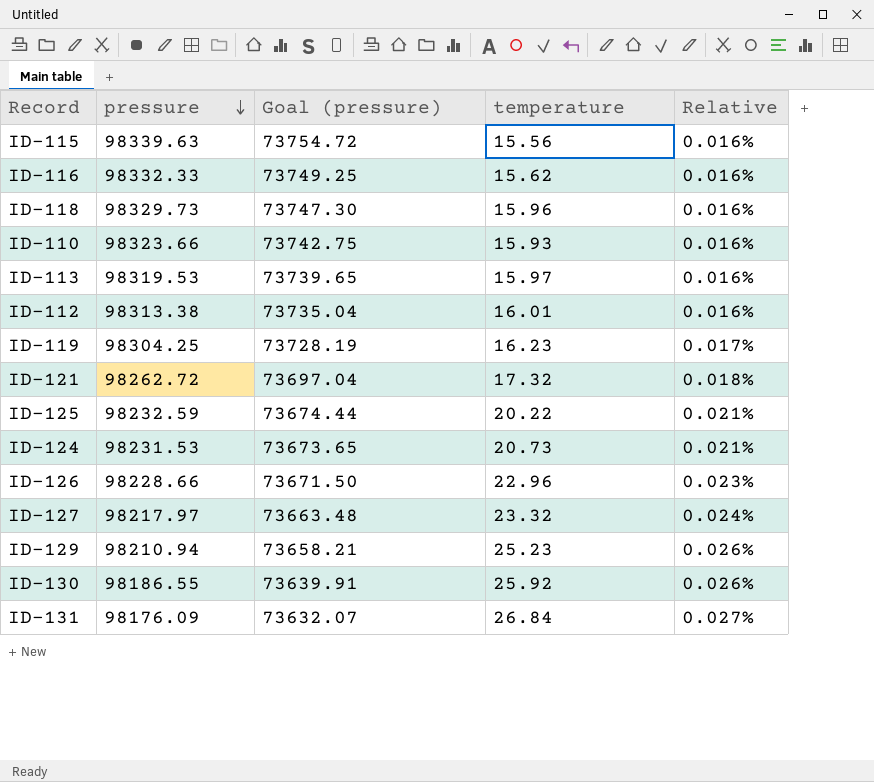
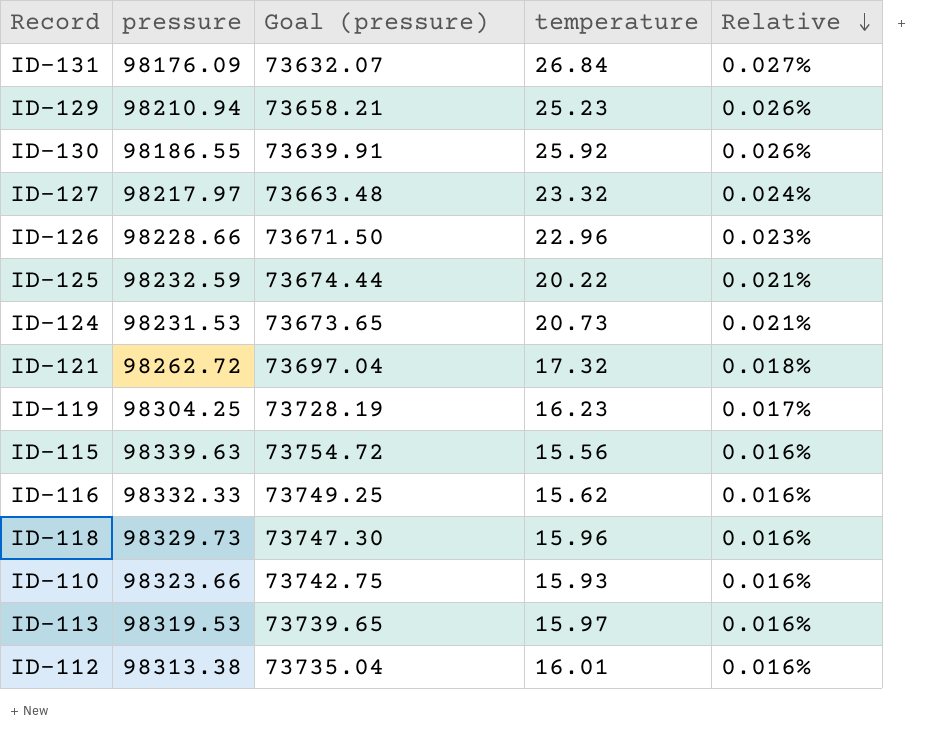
row order: pressure descending -> Relative descending

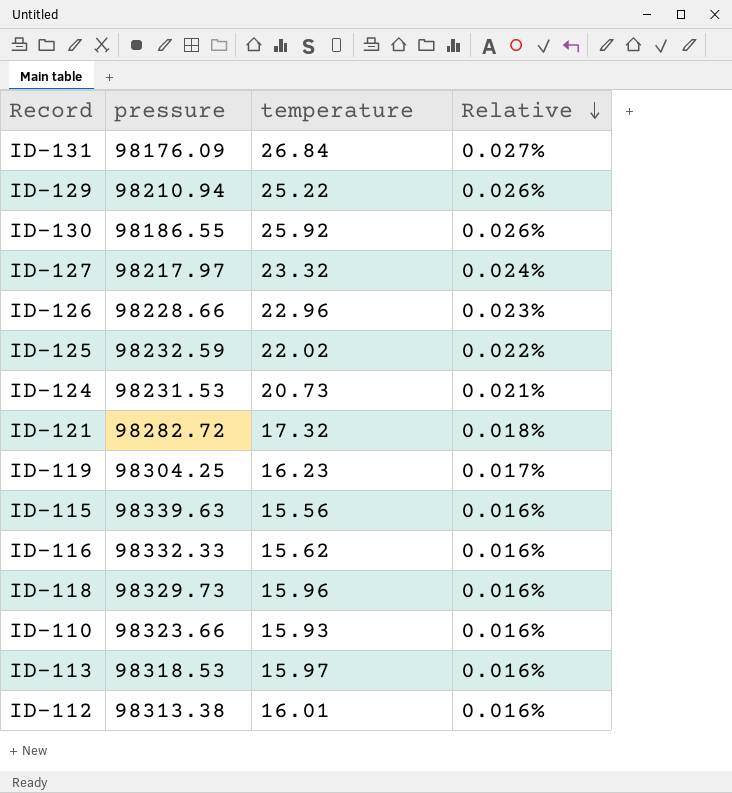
column Goal (pressure) | formula: [pressure] * 0.75 -> none
ID-129 | temperature: 25.23 -> 25.22
ID-125 | temperature: 20.22 -> 22.02
ID-125 | Relative: 0.021% -> 0.022%
ID-121 | pressure: 98262.72 -> 98282.72
ID-113 | pressure: 98319.53 -> 98318.53

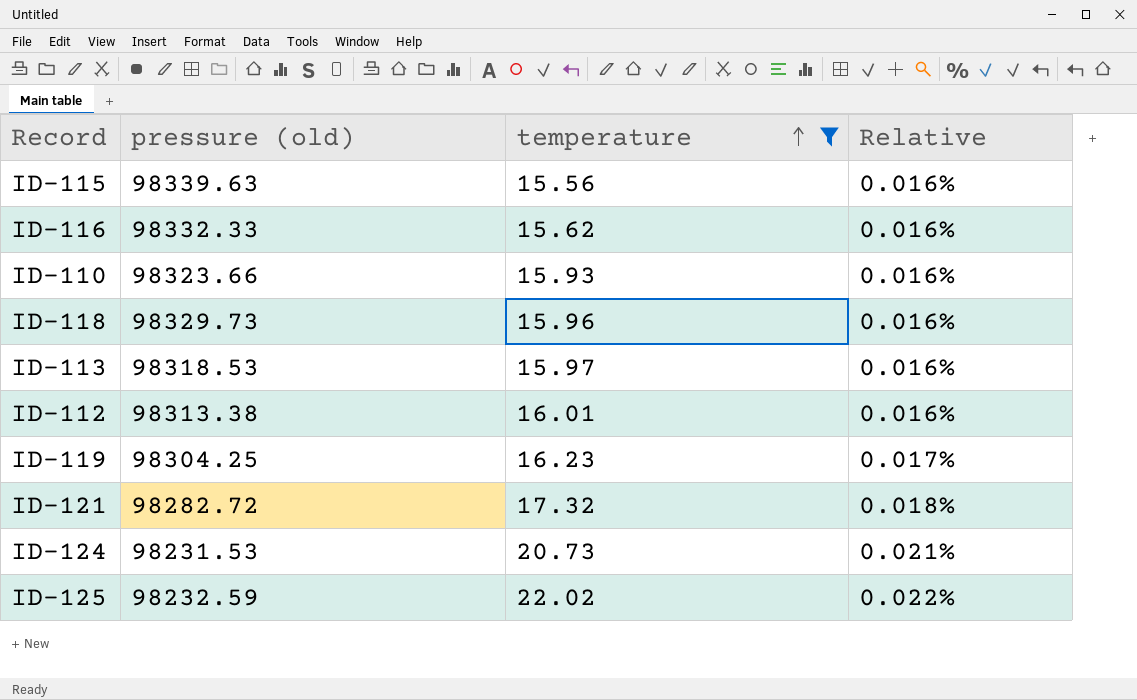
filter: none -> temperature <= 22.02
row order: Relative descending -> temperature ascending
column name: pressure -> pressure (old)

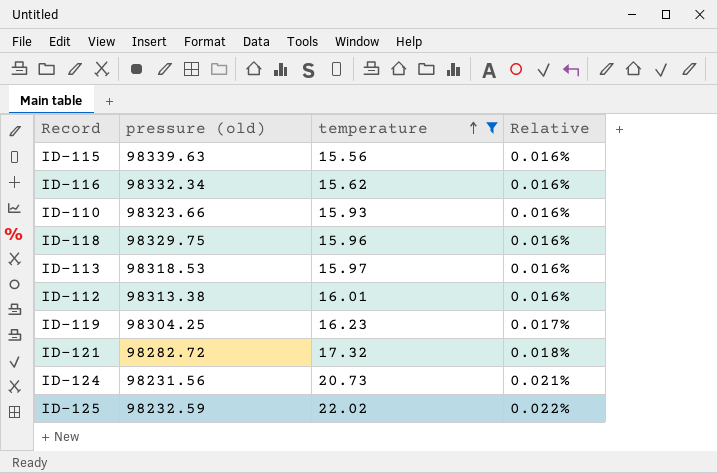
ID-116 | pressure (old): 98332.33 -> 98332.34
ID-118 | pressure (old): 98329.73 -> 98329.75
ID-124 | pressure (old): 98231.53 -> 98231.56

